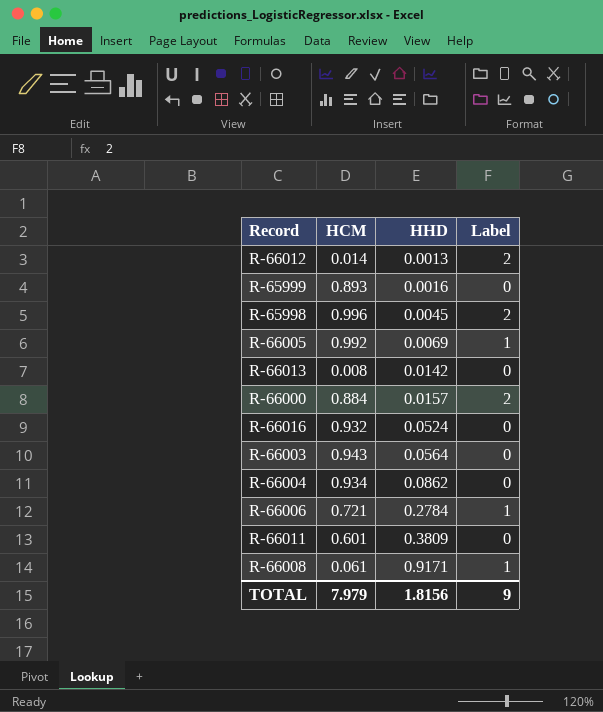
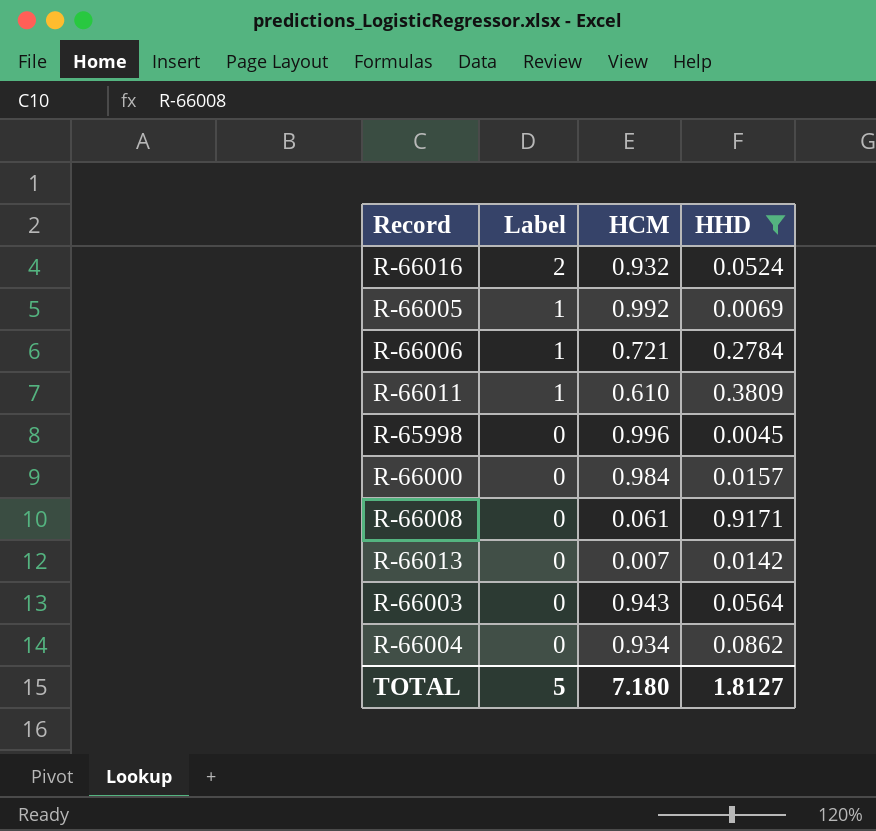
filter: none -> HHD >= 0.0045
row order: HHD ascending -> Label descending
column Label | position: 4 -> 2
R-66016 | Label: 0 -> 2
R-66011 | Label: 0 -> 1
R-66011 | HCM: 0.601 -> 0.610
R-65998 | Label: 2 -> 0
R-66000 | Label: 2 -> 0
R-66000 | HCM: 0.884 -> 0.984
R-66008 | Label: 1 -> 0
R-66013 | HCM: 0.008 -> 0.007
TOTAL | Label: 9 -> 5
TOTAL | HCM: 7.979 -> 7.180
TOTAL | HHD: 1.8156 -> 1.8127

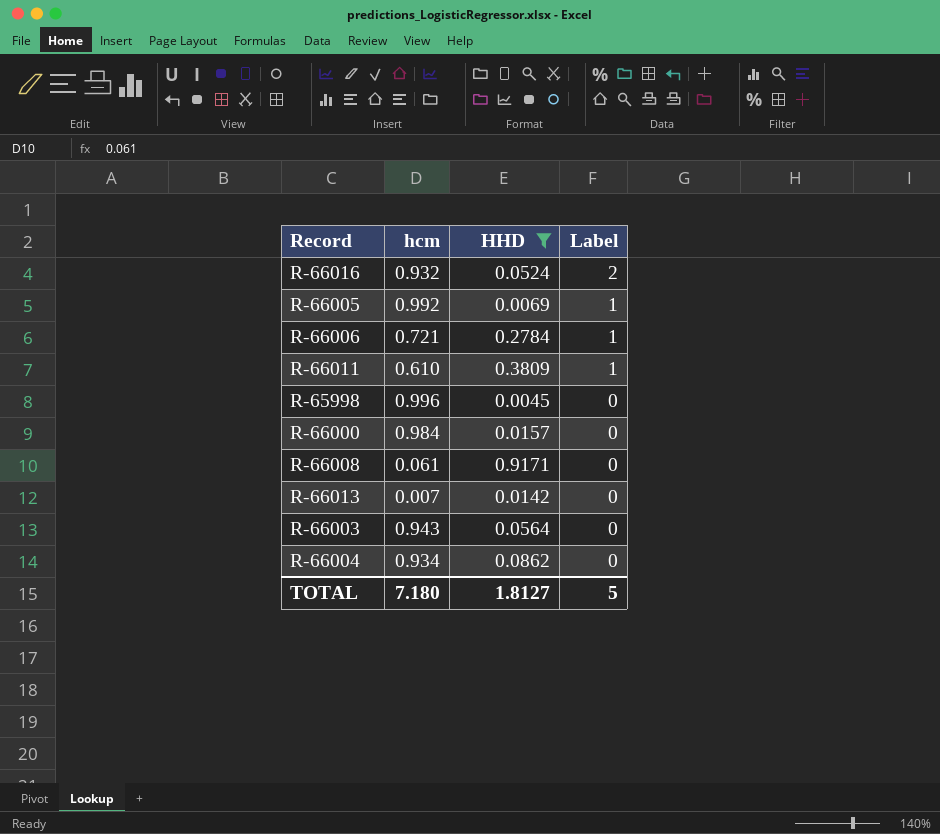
column name: HCM -> hcm
column Label | position: 2 -> 4

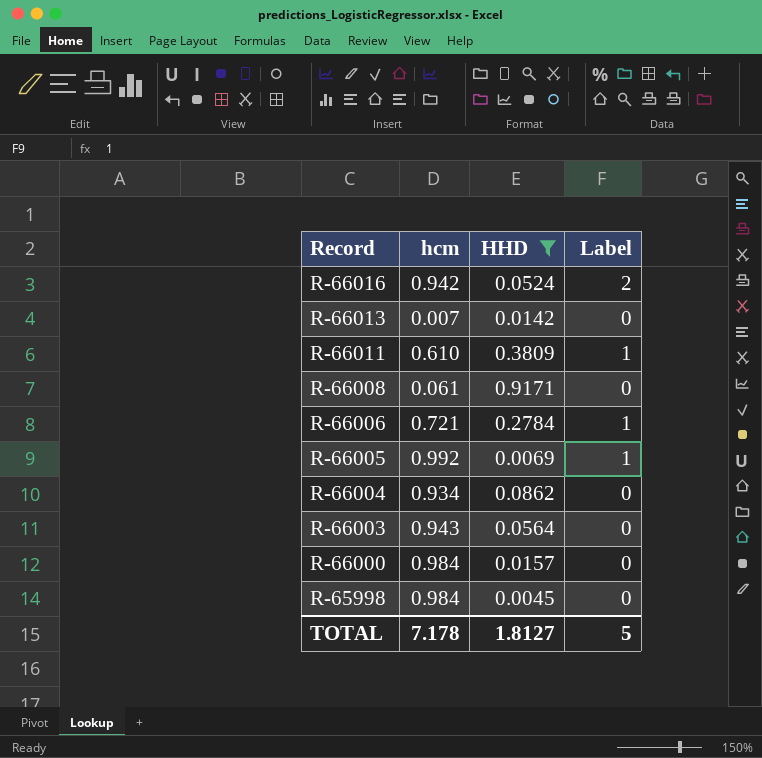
row order: Label descending -> Record descending
R-66016 | hcm: 0.932 -> 0.942
R-65998 | hcm: 0.996 -> 0.984
TOTAL | hcm: 7.180 -> 7.178

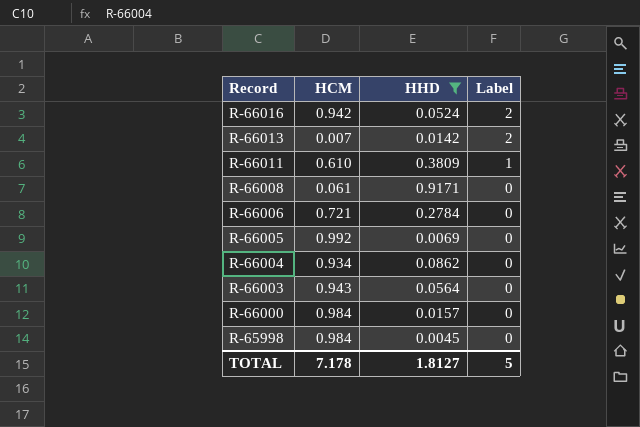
column name: hcm -> HCM
R-66013 | Label: 0 -> 2
R-66006 | Label: 1 -> 0
R-66005 | Label: 1 -> 0

